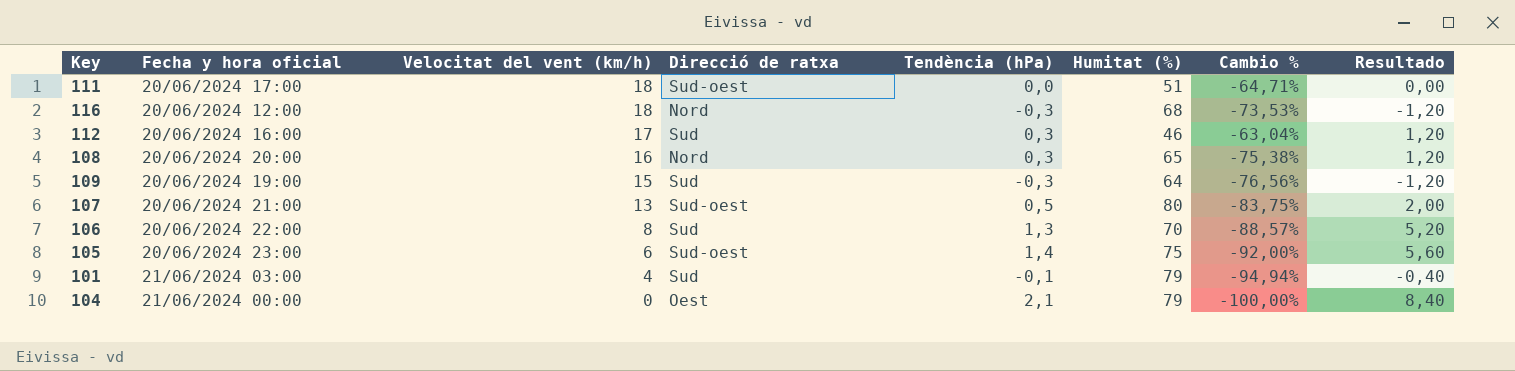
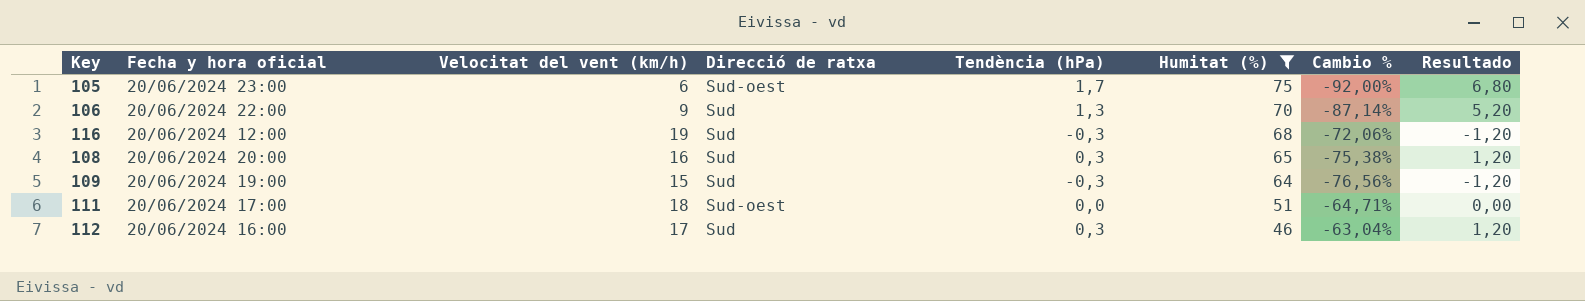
filter: none -> Humitat (%) <= 75
row order: Velocitat del vent (km/h) descending -> Humitat (%) descending
105 | Tendència (hPa): 1,4 -> 1,7
105 | Resultado: 5,60 -> 6,80
106 | Velocitat del vent (km/h): 8 -> 9
106 | Cambio %: -88,57% -> -87,14%
116 | Velocitat del vent (km/h): 18 -> 19
116 | Direcció de ratxa: Nord -> Sud
116 | Cambio %: -73,53% -> -72,06%
108 | Direcció de ratxa: Nord -> Sud

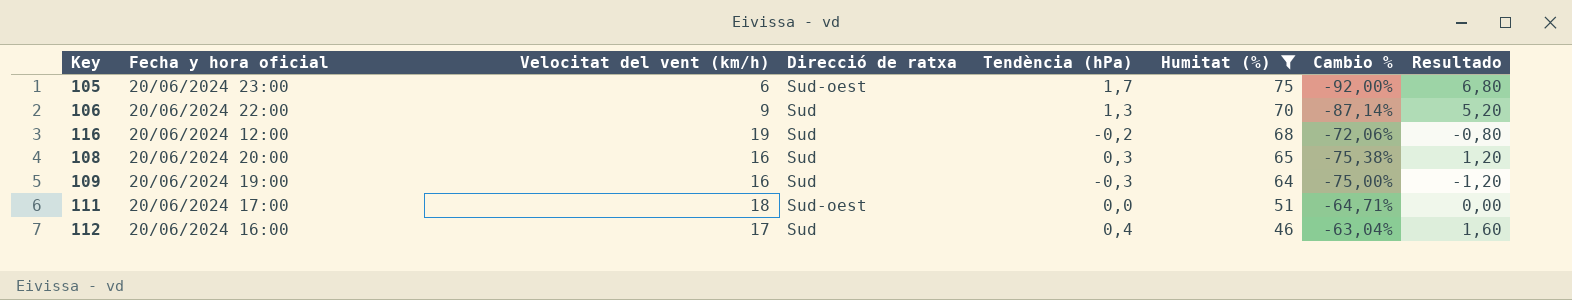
116 | Tendència (hPa): -0,3 -> -0,2
116 | Resultado: -1,20 -> -0,80
109 | Velocitat del vent (km/h): 15 -> 16
109 | Cambio %: -76,56% -> -75,00%
112 | Tendència (hPa): 0,3 -> 0,4
112 | Resultado: 1,20 -> 1,60

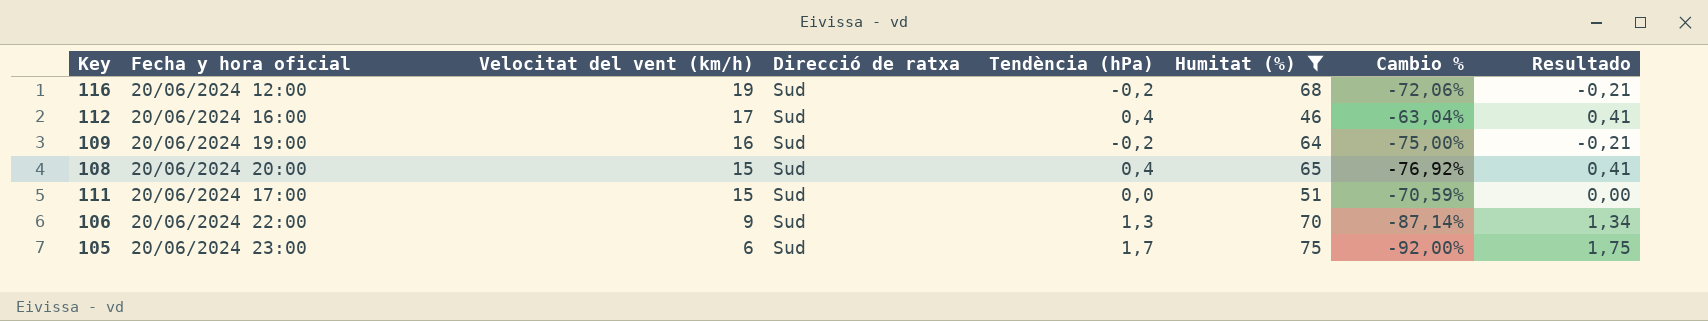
row order: Humitat (%) descending -> Velocitat del vent (km/h) descending
column Resultado | formula: [Tendència (hPa)] * 4 -> [Tendència (hPa)] * 1,03
109 | Tendència (hPa): -0,3 -> -0,2
108 | Velocitat del vent (km/h): 16 -> 15
108 | Tendència (hPa): 0,3 -> 0,4
108 | Cambio %: -75,38% -> -76,92%
111 | Velocitat del vent (km/h): 18 -> 15
111 | Direcció de ratxa: Sud-oest -> Sud
111 | Cambio %: -64,71% -> -70,59%
105 | Direcció de ratxa: Sud-oest -> Sud

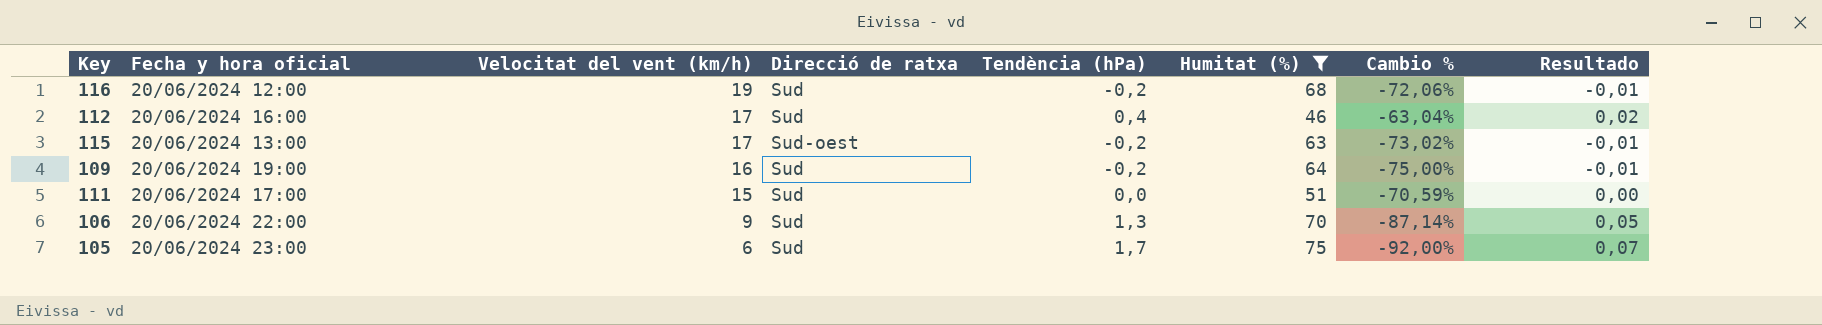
column Resultado | formula: [Tendència (hPa)] * 1,03 -> [Tendència (hPa)] * 0,04
row 108: 20/06/2024 20:00 | 15 | Sud | 0,4 | 65 | -76,92% | 0,41 -> none
row 115: none -> 20/06/2024 13:00 | 17 | Sud-oest | -0,2 | 63 | -73,02% | -0,01

